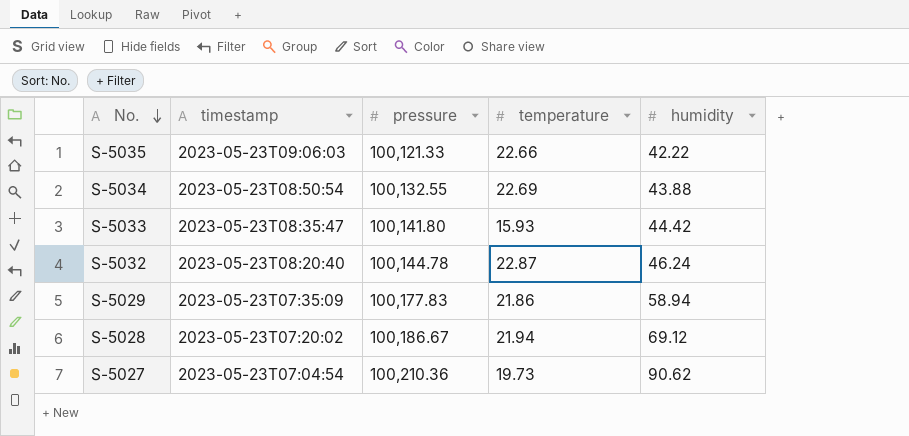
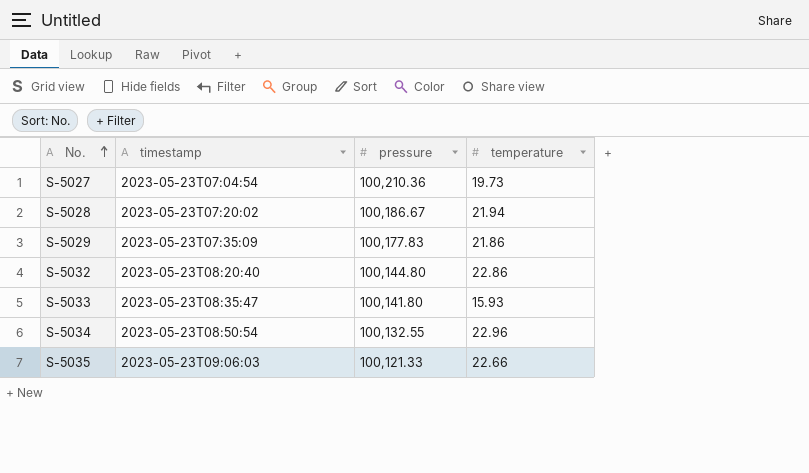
row order: No. descending -> No. ascending
column humidity | position: 5 -> none
S-5032 | pressure: 100,144.78 -> 100,144.80
S-5032 | temperature: 22.87 -> 22.86
S-5034 | temperature: 22.69 -> 22.96

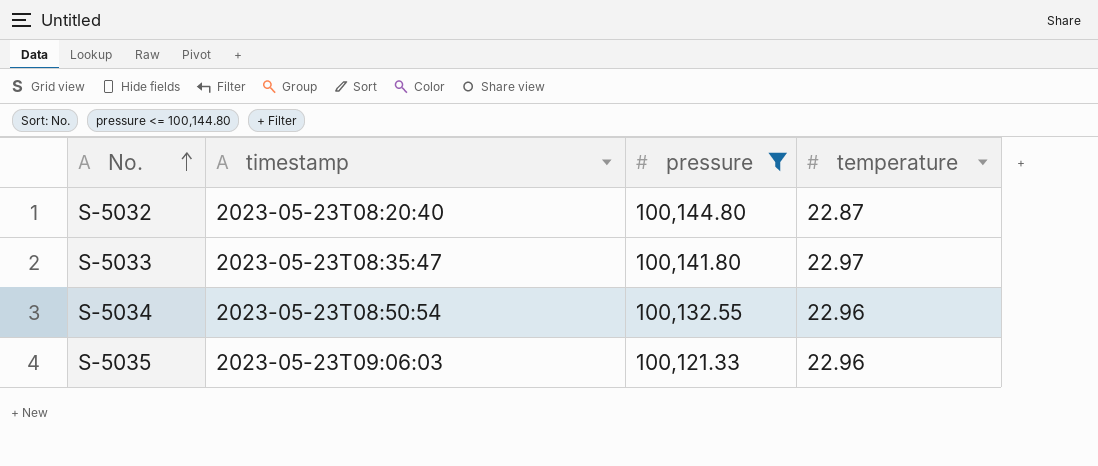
filter: none -> pressure <= 100,144.80
S-5032 | temperature: 22.86 -> 22.87
S-5033 | temperature: 15.93 -> 22.97
S-5035 | temperature: 22.66 -> 22.96

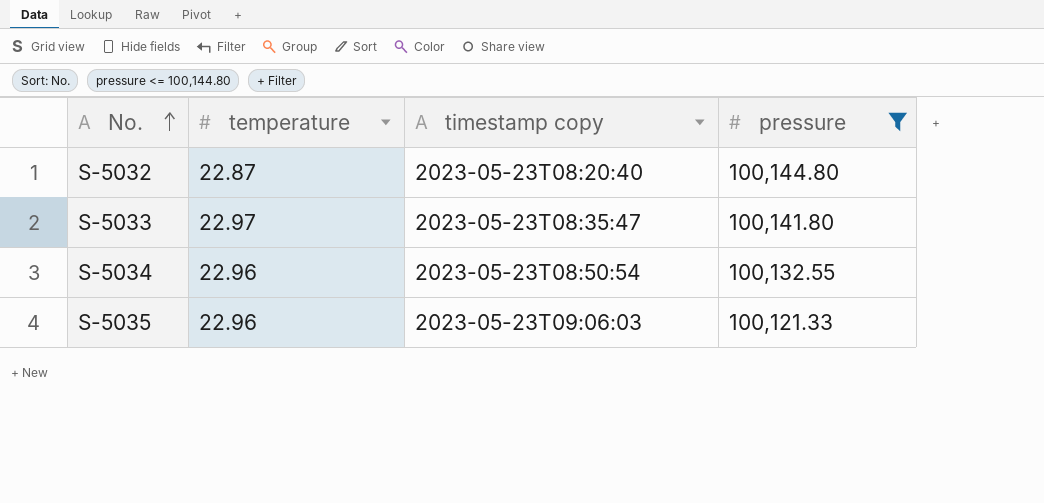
column temperature | position: 4 -> 2
column name: timestamp -> timestamp copy

